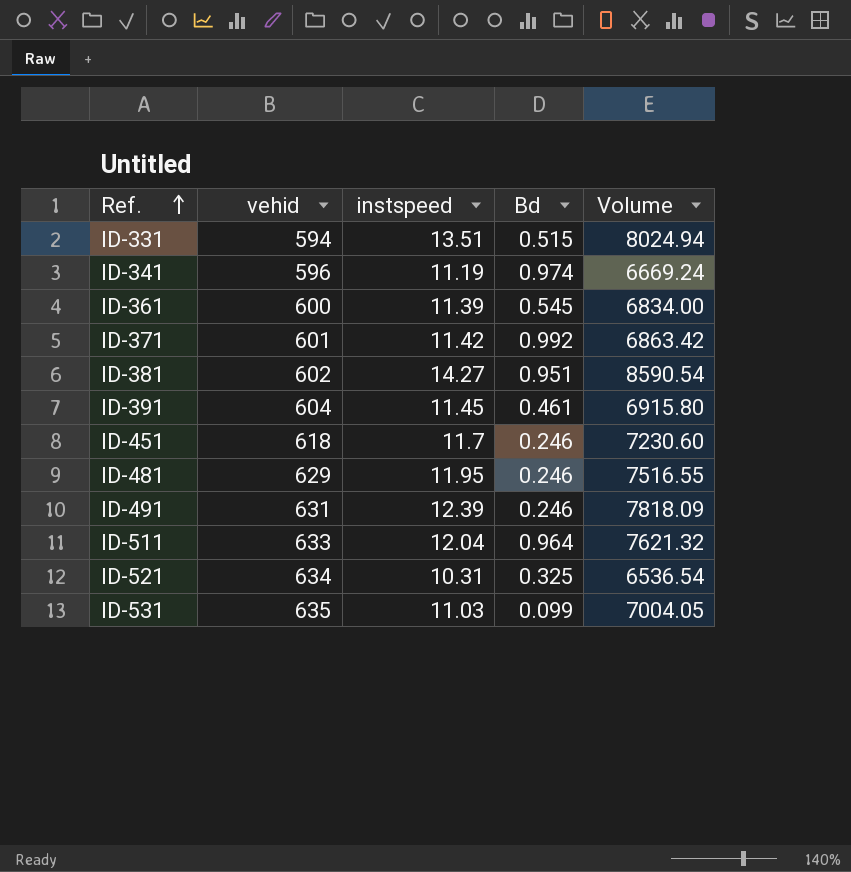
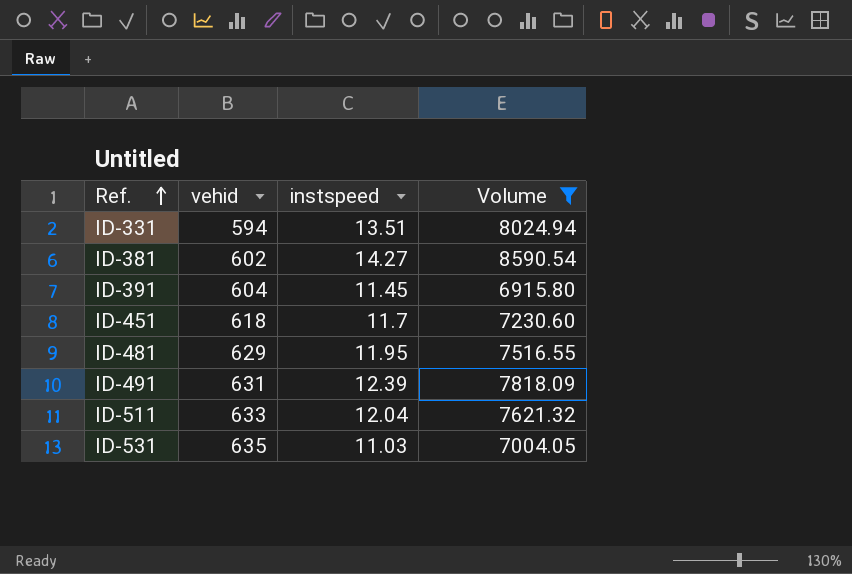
filter: none -> Volume >= 6915.80
column Bd | position: 4 -> none

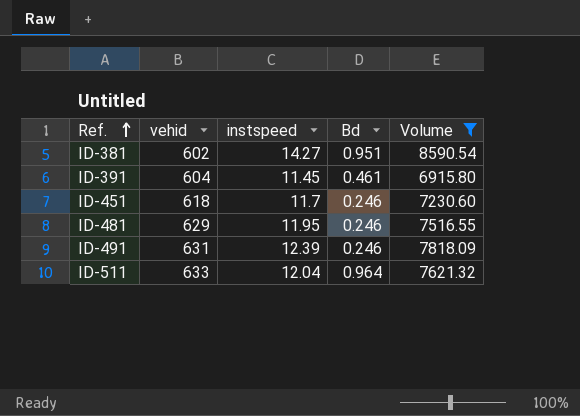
column Bd | position: none -> 4
row ID-331: 594 | 13.51 | 8024.94 -> none
row ID-531: 635 | 11.03 | 7004.05 -> none

